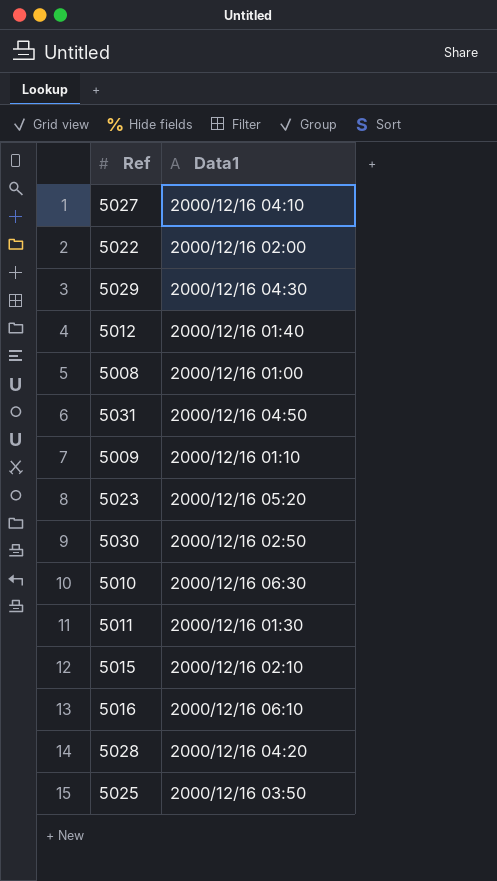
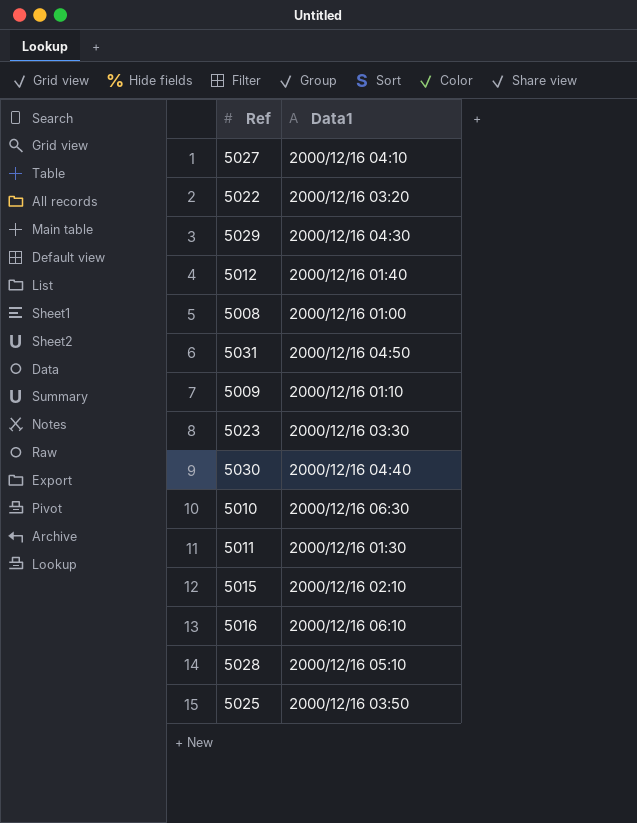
5022 | Data1: 2000/12/16 02:00 -> 2000/12/16 03:20
5023 | Data1: 2000/12/16 05:20 -> 2000/12/16 03:30
5030 | Data1: 2000/12/16 02:50 -> 2000/12/16 04:40
5028 | Data1: 2000/12/16 04:20 -> 2000/12/16 05:10

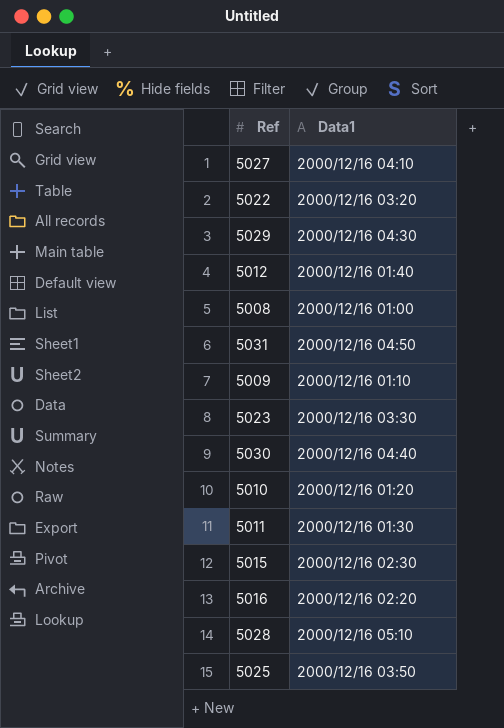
5010 | Data1: 2000/12/16 06:30 -> 2000/12/16 01:20
5015 | Data1: 2000/12/16 02:10 -> 2000/12/16 02:30
5016 | Data1: 2000/12/16 06:10 -> 2000/12/16 02:20

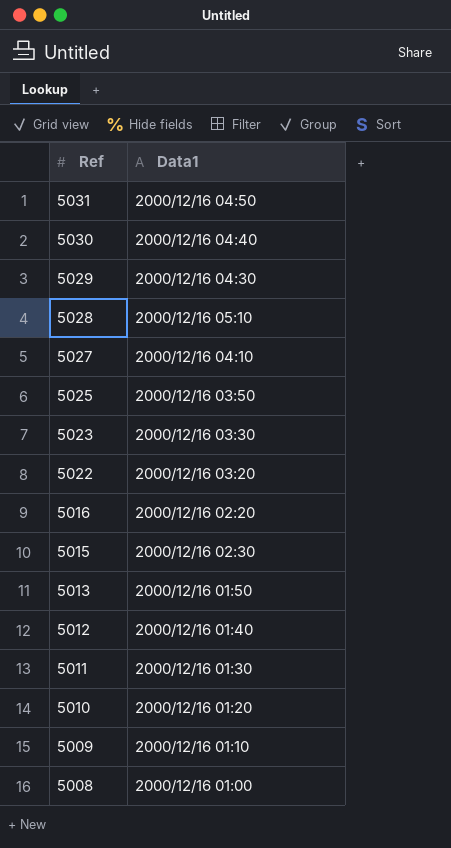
row order: none -> Ref descending
row 5013: none -> 2000/12/16 01:50

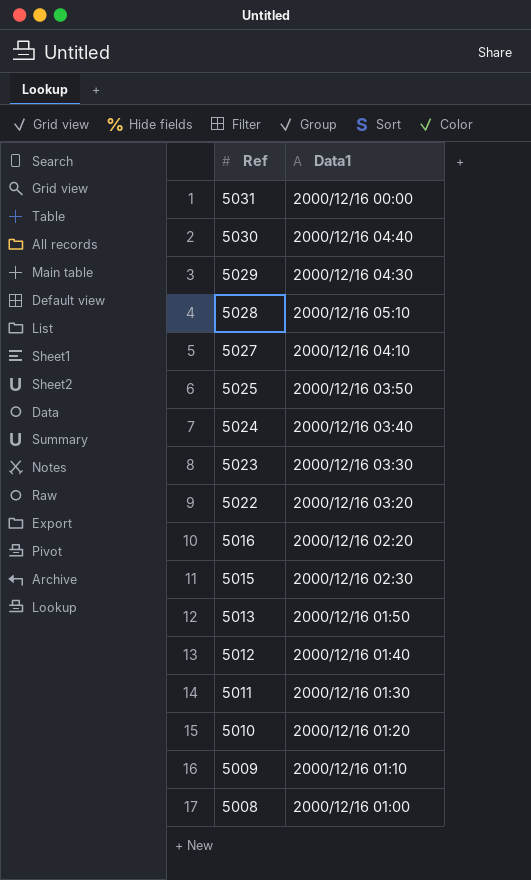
5031 | Data1: 2000/12/16 04:50 -> 2000/12/16 00:00
row 5024: none -> 2000/12/16 03:40

